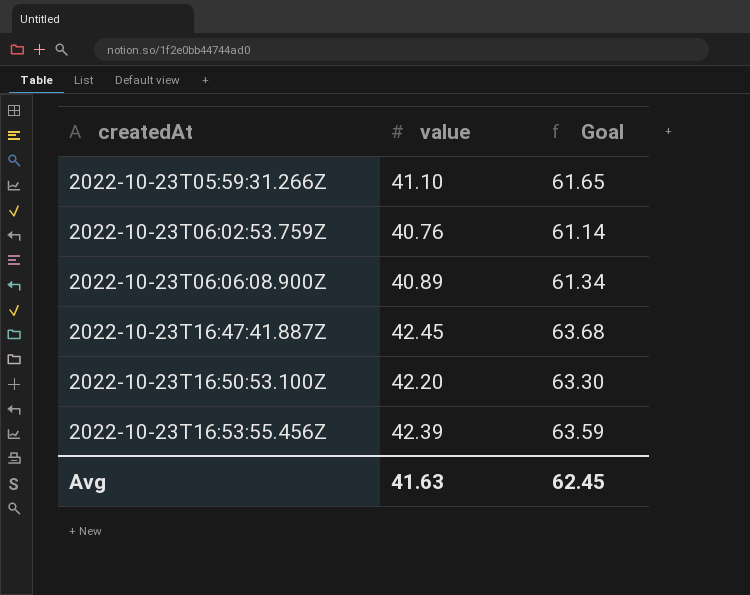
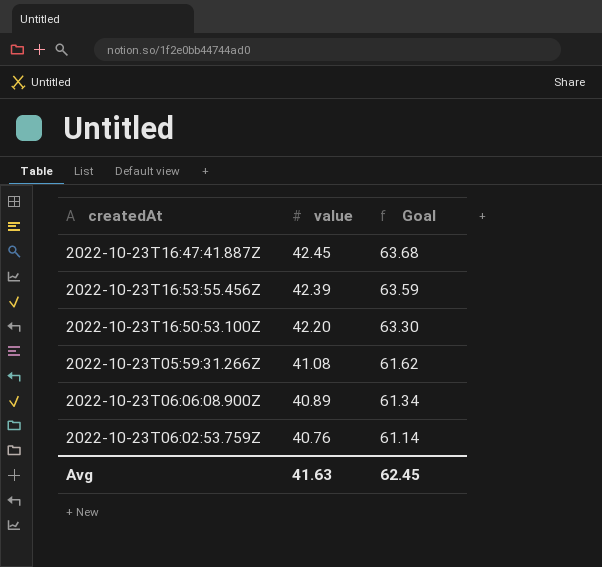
row order: createdAt ascending -> value descending
2022-10-23T05:59:31.266Z | value: 41.10 -> 41.08
2022-10-23T05:59:31.266Z | Goal: 61.65 -> 61.62

